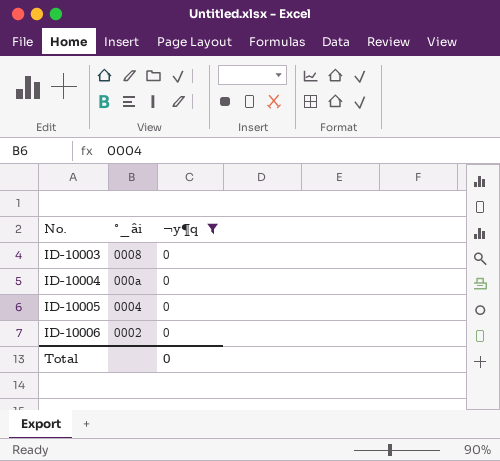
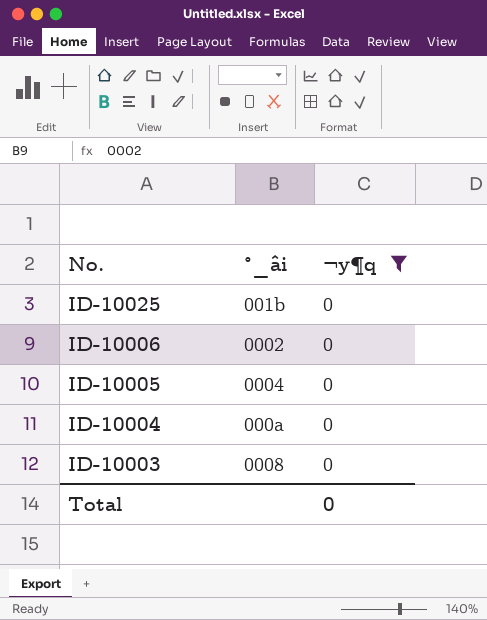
row order: No. ascending -> No. descending
row ID-10025: none -> 001b | 0

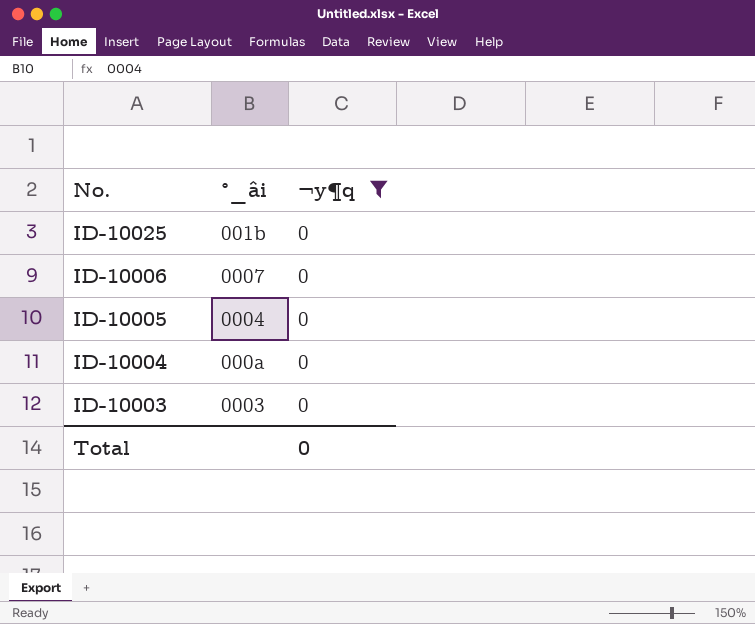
ID-10006 | °_âi: 0002 -> 0007
ID-10003 | °_âi: 0008 -> 0003

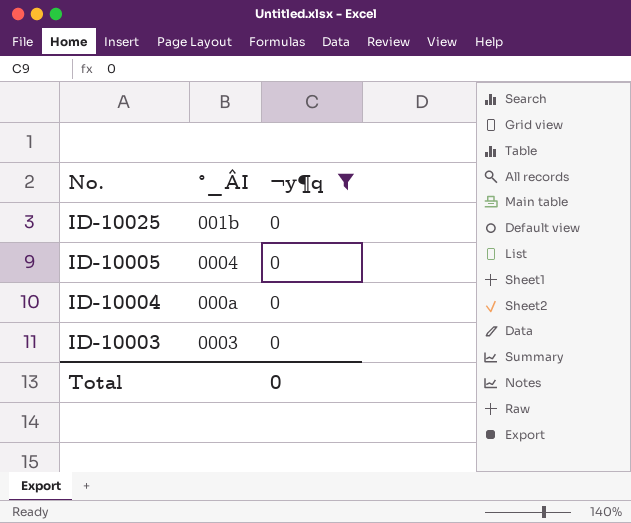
column name: °_âi -> °_ÂI
row ID-10006: 0007 | 0 -> none

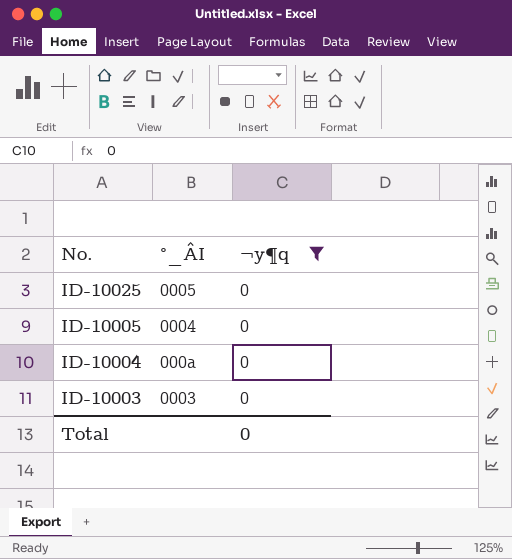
ID-10025 | °_ÂI: 001b -> 0005

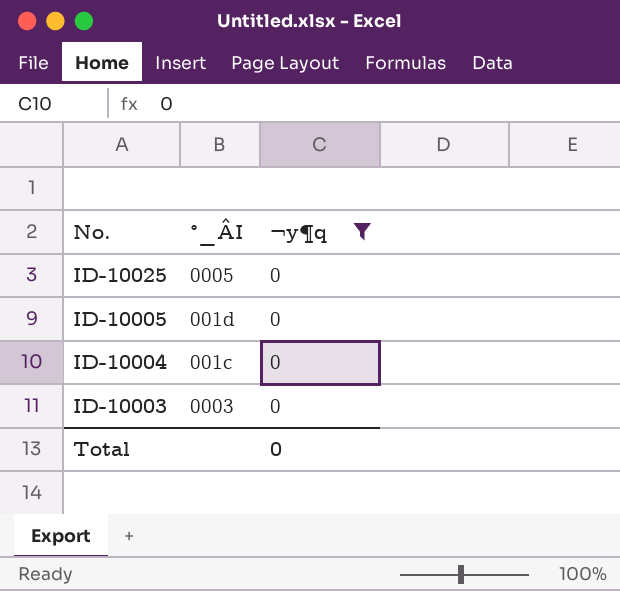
ID-10005 | °_ÂI: 0004 -> 001d
ID-10004 | °_ÂI: 000a -> 001c

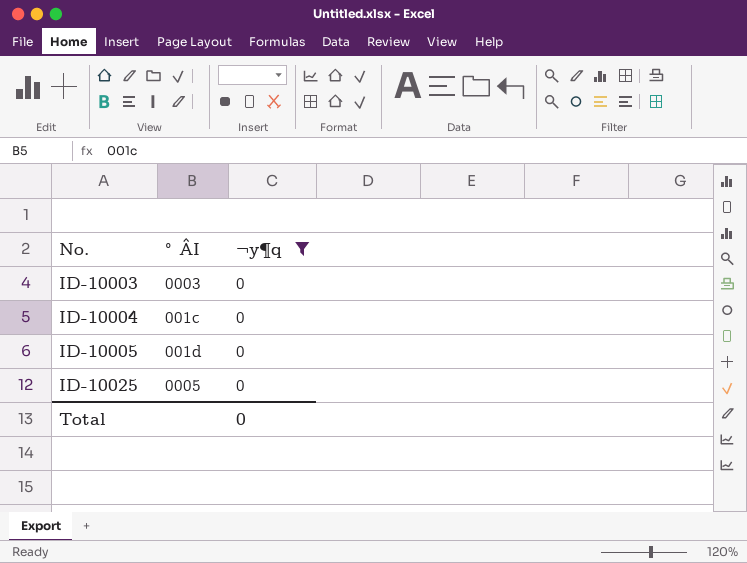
row order: No. descending -> No. ascending
column name: °_ÂI -> ° ÂI

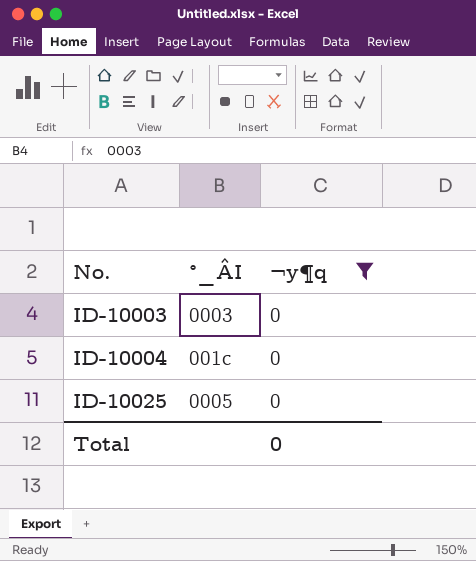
column name: ° ÂI -> °_ÂI
row ID-10005: 001d | 0 -> none

